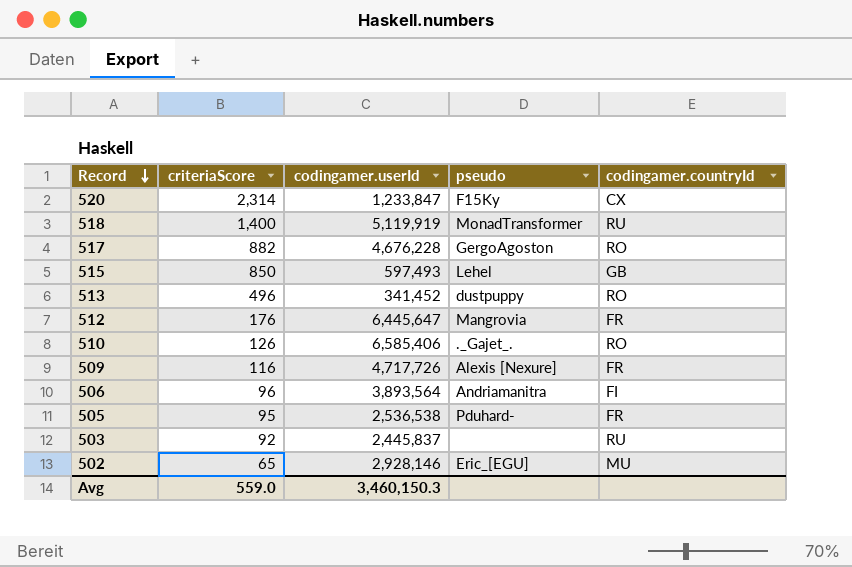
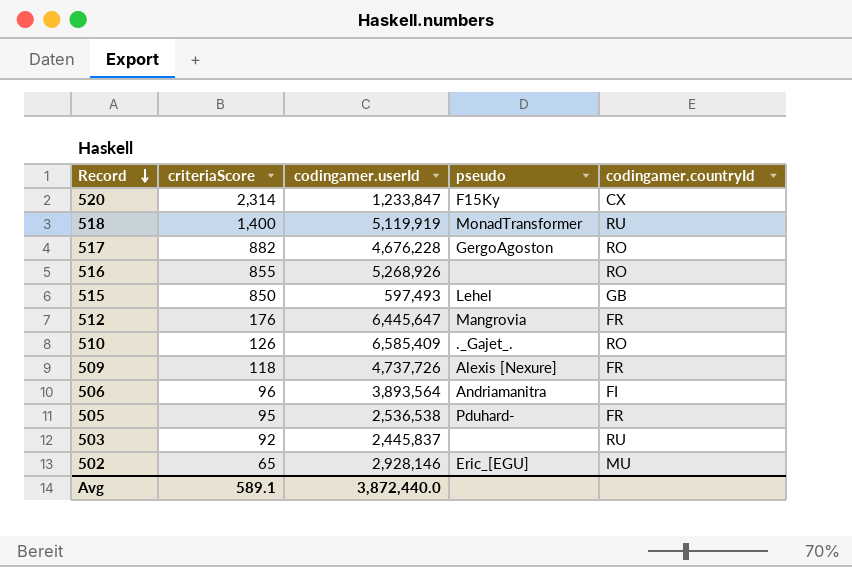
row 513: 496 | 341,452 | dustpuppy | RO -> none
row 516: none -> 855 | 5,268,926 | none | RO
510 | codingamer.userId: 6,585,406 -> 6,585,409
509 | criteriaScore: 116 -> 118
509 | codingamer.userId: 4,717,726 -> 4,737,726
Avg | criteriaScore: 559.0 -> 589.1
Avg | codingamer.userId: 3,460,150.3 -> 3,872,440.0

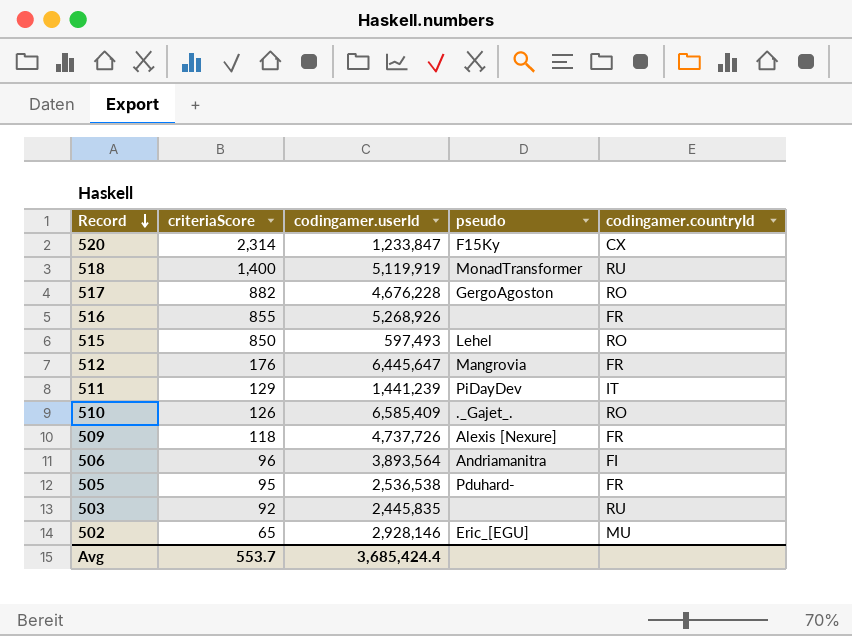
516 | codingamer.countryId: RO -> FR
515 | codingamer.countryId: GB -> RO
row 511: none -> 129 | 1,441,239 | PiDayDev | IT
503 | codingamer.userId: 2,445,837 -> 2,445,835
Avg | criteriaScore: 589.1 -> 553.7
Avg | codingamer.userId: 3,872,440.0 -> 3,685,424.4

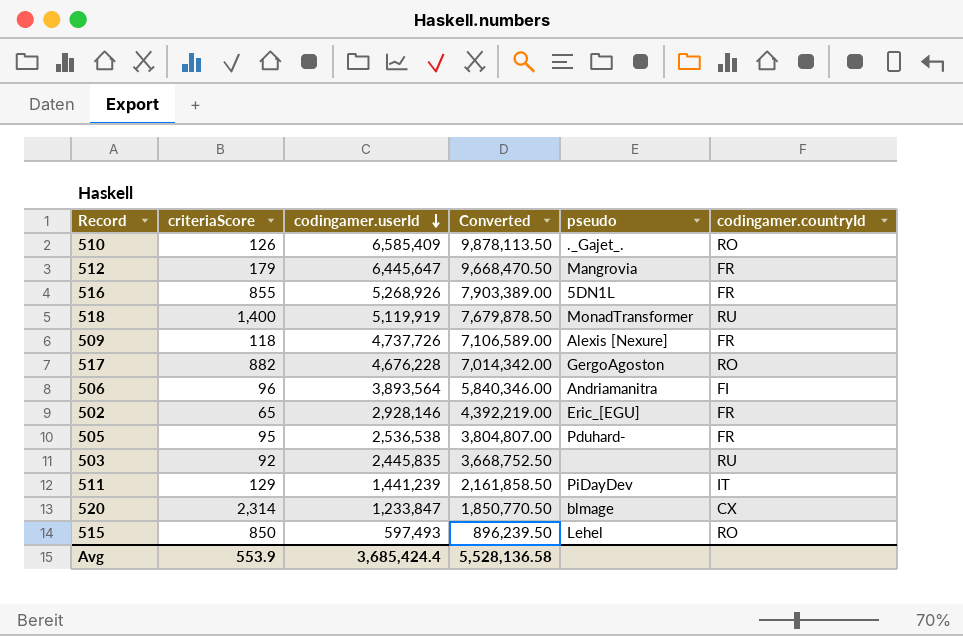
row order: Record descending -> codingamer.userId descending
column Converted | formula: none -> [codingamer.userId] * 1.5
512 | criteriaScore: 176 -> 179
516 | pseudo: none -> 5DN1L
502 | codingamer.countryId: MU -> FR
520 | pseudo: F15Ky -> blmage
Avg | criteriaScore: 553.7 -> 553.9

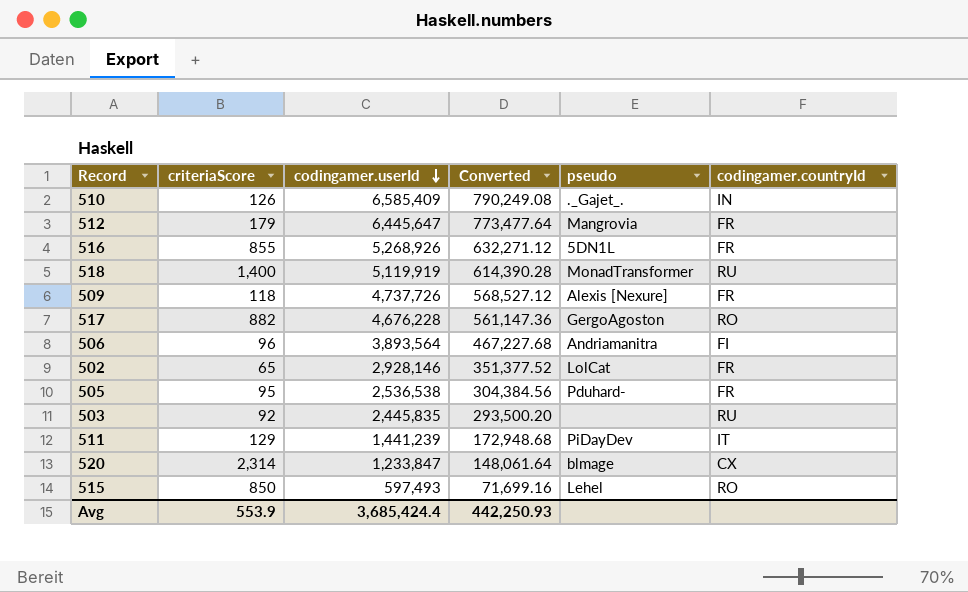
column Converted | formula: [codingamer.userId] * 1.5 -> [codingamer.userId] * 0.12
510 | codingamer.countryId: RO -> IN
502 | pseudo: Eric_[EGU] -> LolCat
Avg | Converted: 5,528,136.58 -> 442,250.93

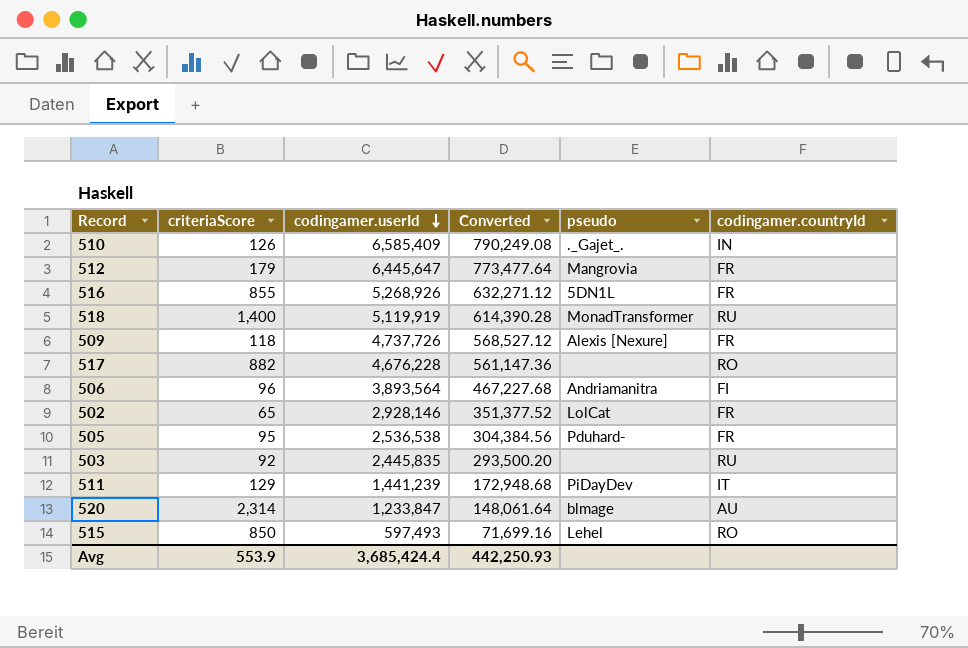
517 | pseudo: GergoAgoston -> none
520 | codingamer.countryId: CX -> AU

